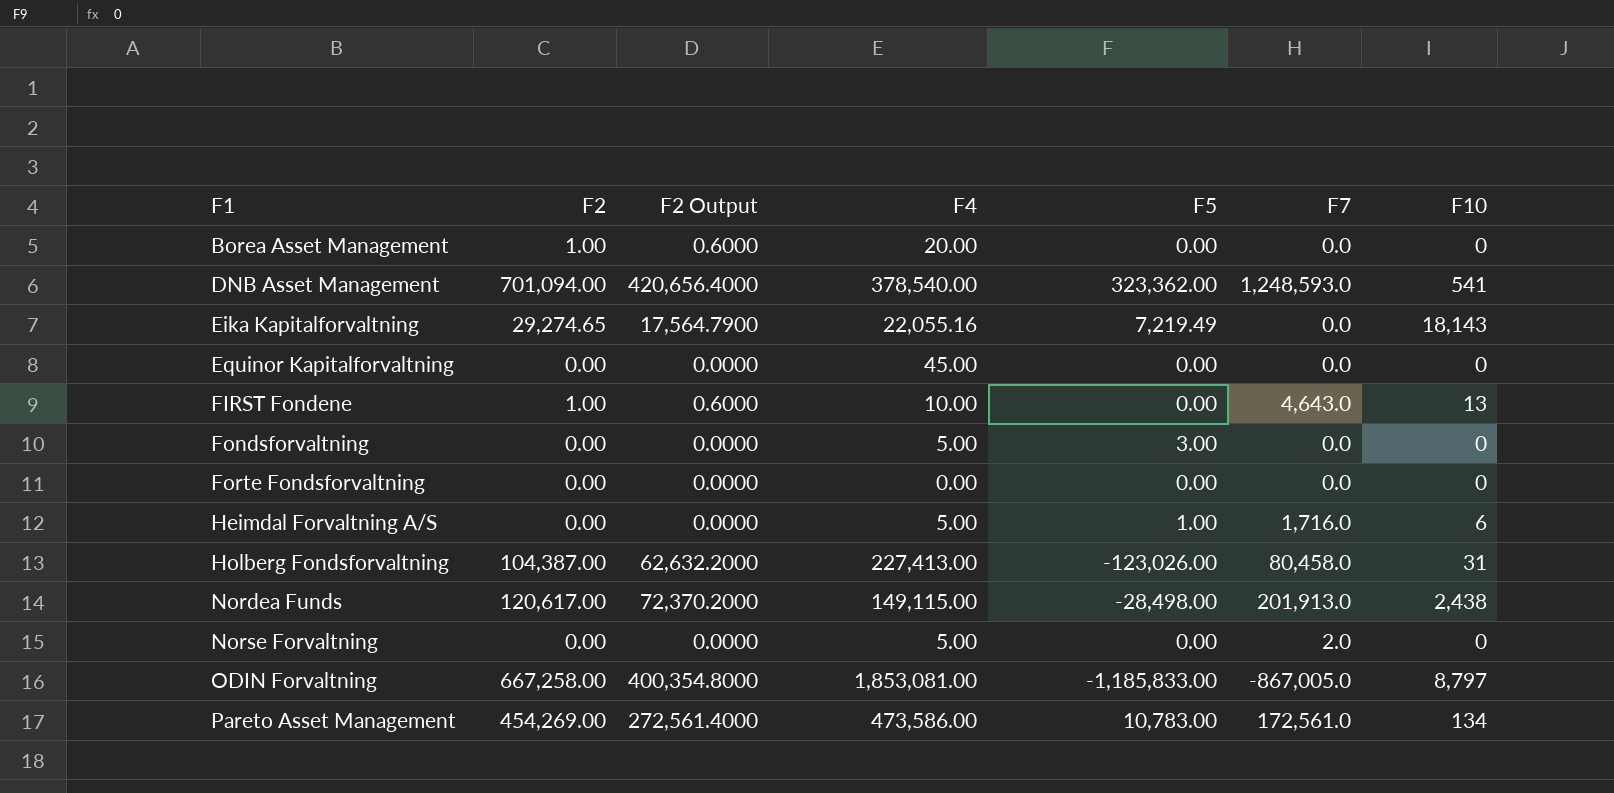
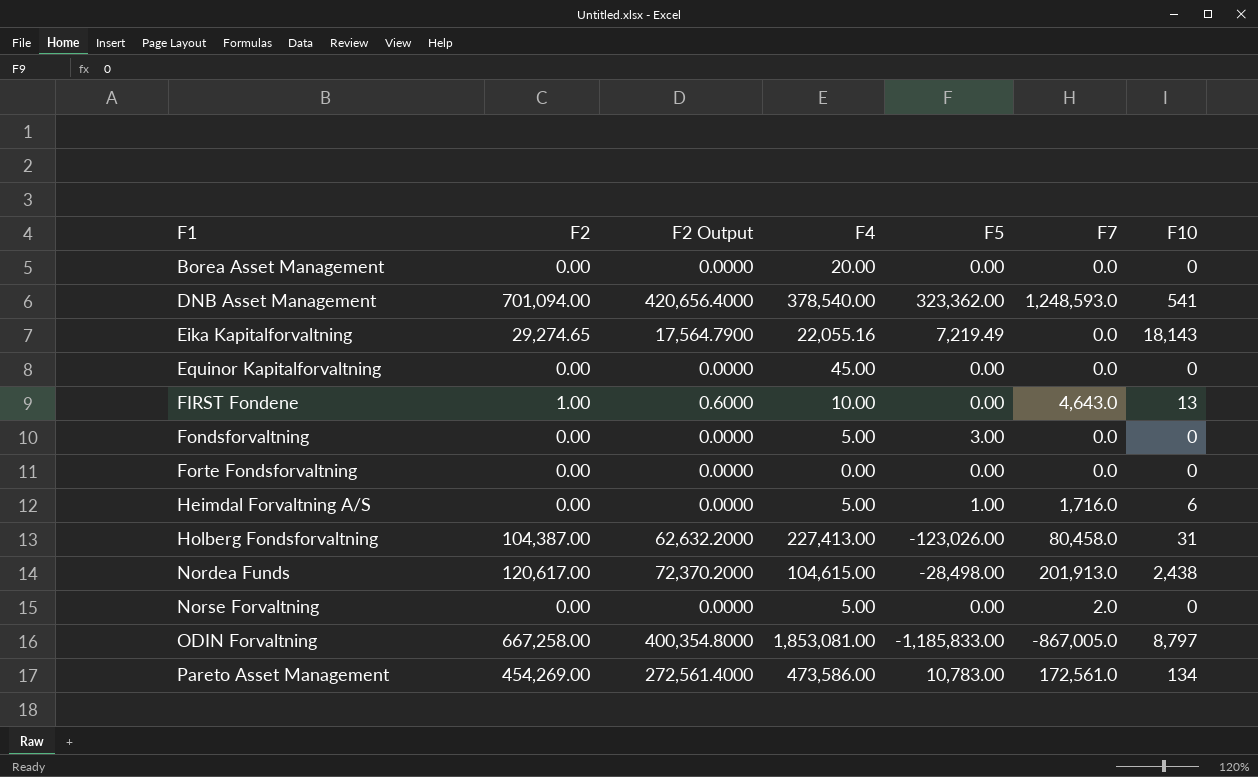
Borea Asset Management | F2: 1.00 -> 0.00
Borea Asset Management | F2 Output: 0.6000 -> 0.0000
Nordea Funds | F4: 149,115.00 -> 104,615.00

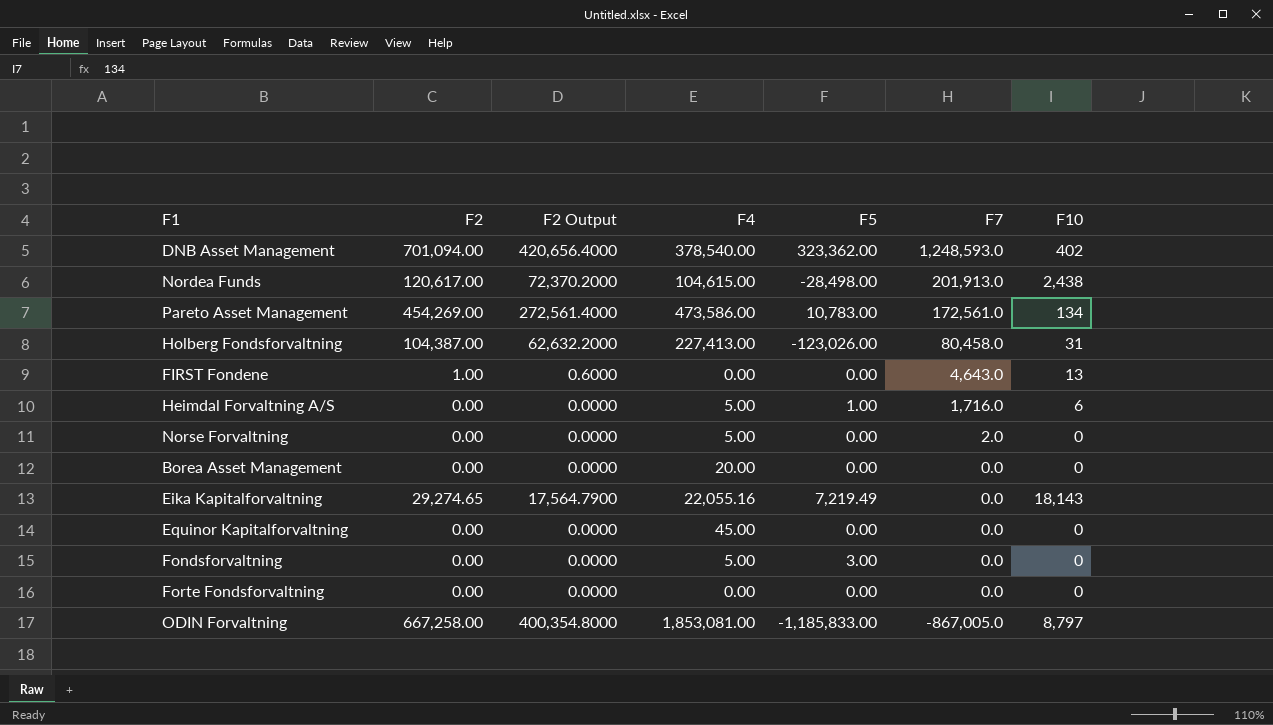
row order: F1 ascending -> F7 descending
DNB Asset Management | F10: 541 -> 402
FIRST Fondene | F4: 10.00 -> 0.00

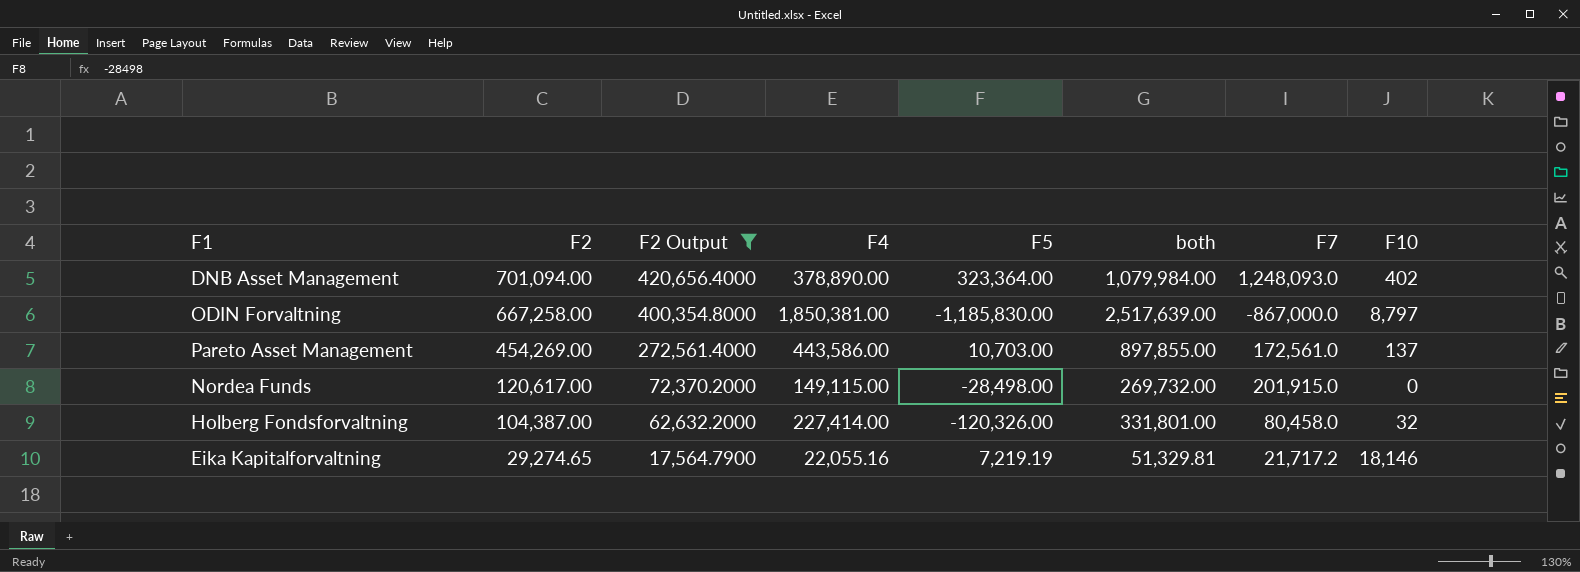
filter: none -> F2 Output >= 17,564.7900
row order: F7 descending -> F2 descending
column both | formula: none -> [F2] + [F4]
DNB Asset Management | F4: 378,540.00 -> 378,890.00
DNB Asset Management | F5: 323,362.00 -> 323,364.00
DNB Asset Management | F7: 1,248,593.0 -> 1,248,093.0
ODIN Forvaltning | F4: 1,853,081.00 -> 1,850,381.00
ODIN Forvaltning | F5: -1,185,833.00 -> -1,185,830.00
ODIN Forvaltning | F7: -867,005.0 -> -867,000.0
Pareto Asset Management | F4: 473,586.00 -> 443,586.00
Pareto Asset Management | F5: 10,783.00 -> 10,703.00
Pareto Asset Management | F10: 134 -> 137
Nordea Funds | F4: 104,615.00 -> 149,115.00
Nordea Funds | F7: 201,913.0 -> 201,915.0
Nordea Funds | F10: 2,438 -> 0
Holberg Fondsforvaltning | F4: 227,413.00 -> 227,414.00
Holberg Fondsforvaltning | F5: -123,026.00 -> -120,326.00
Holberg Fondsforvaltning | F10: 31 -> 32
Eika Kapitalforvaltning | F5: 7,219.49 -> 7,219.19
Eika Kapitalforvaltning | F7: 0.0 -> 21,717.2
Eika Kapitalforvaltning | F10: 18,143 -> 18,146

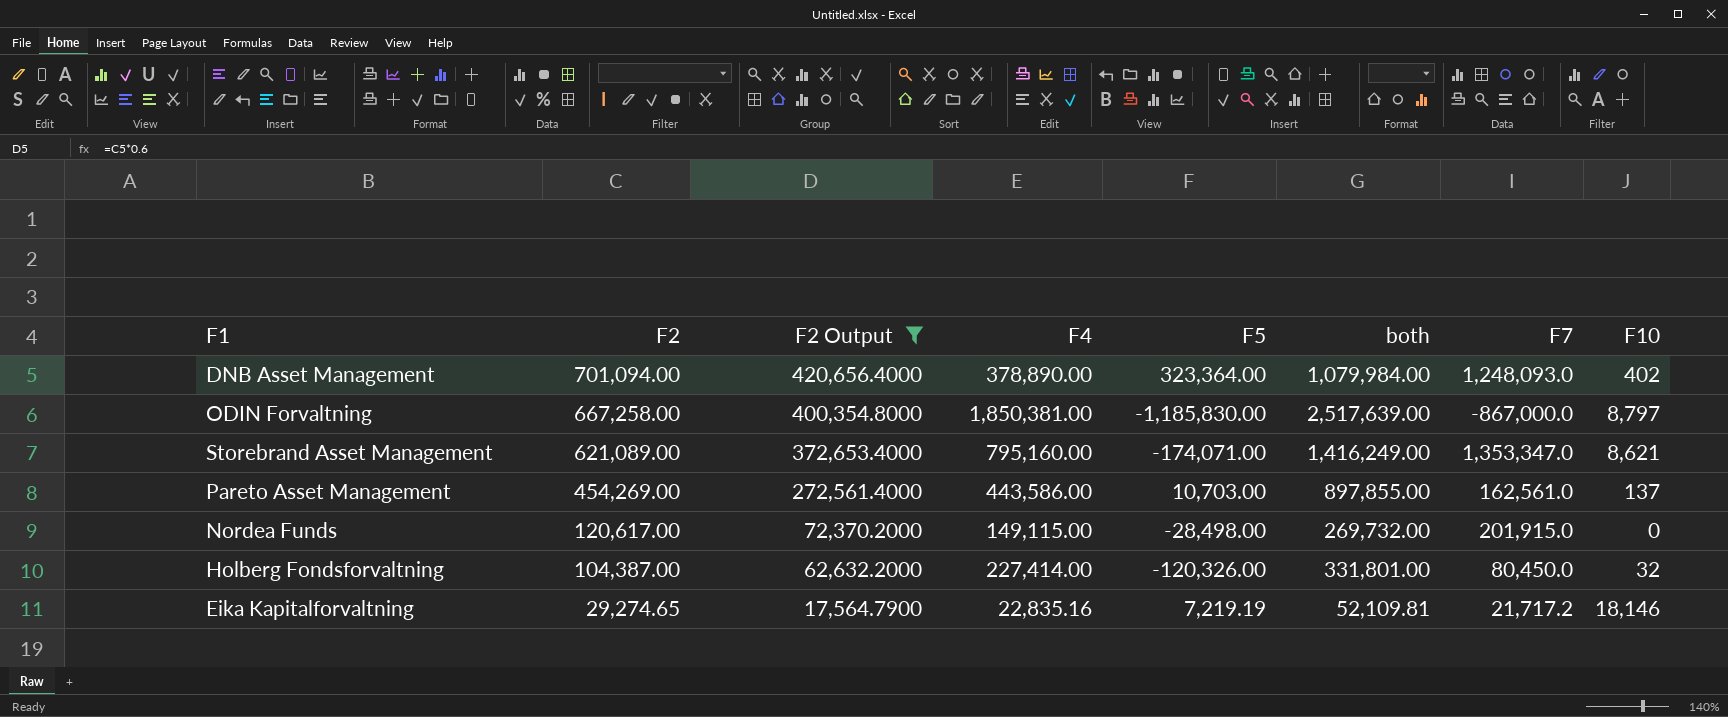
row Storebrand Asset Management: none -> 621,089.00 | 372,653.4000 | 795,160.00 | -174,071.00 | 1,416,249.00 | 1,353,347.0 | 8,621
Pareto Asset Management | F7: 172,561.0 -> 162,561.0
Holberg Fondsforvaltning | F7: 80,458.0 -> 80,450.0
Eika Kapitalforvaltning | F4: 22,055.16 -> 22,835.16
Eika Kapitalforvaltning | both: 51,329.81 -> 52,109.81

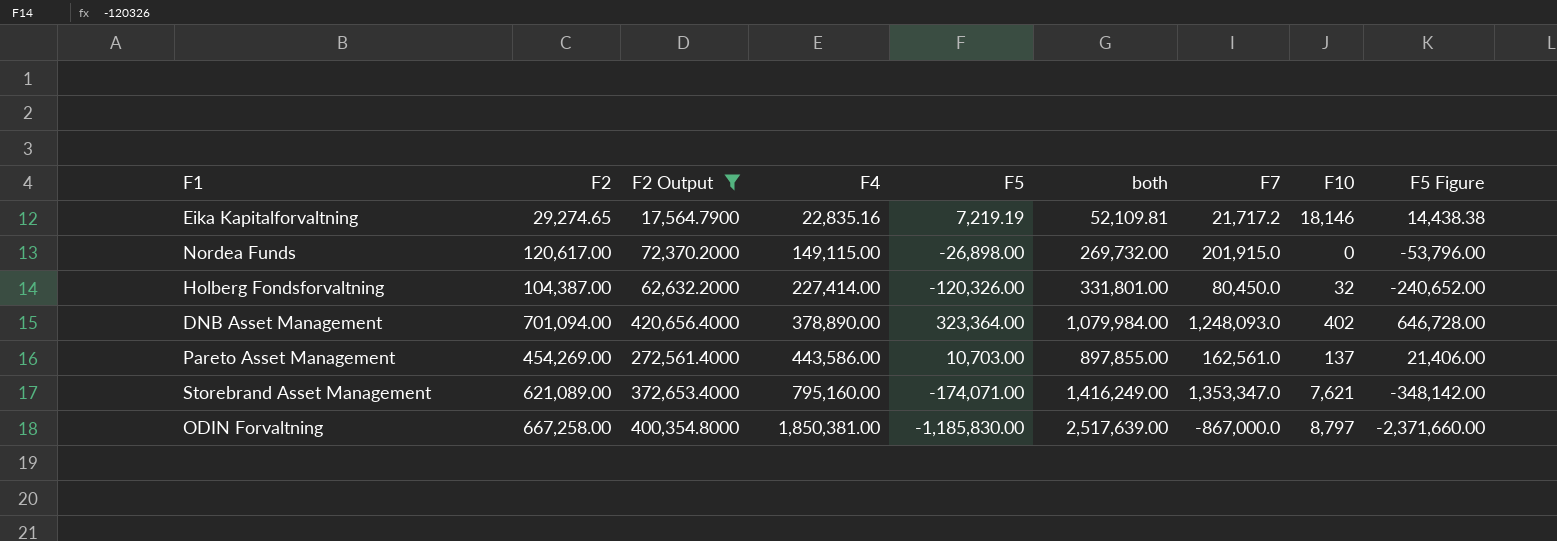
row order: F2 descending -> F4 ascending
column F5 Figure | formula: none -> [F5] * 2
Nordea Funds | F5: -28,498.00 -> -26,898.00
Storebrand Asset Management | F10: 8,621 -> 7,621

